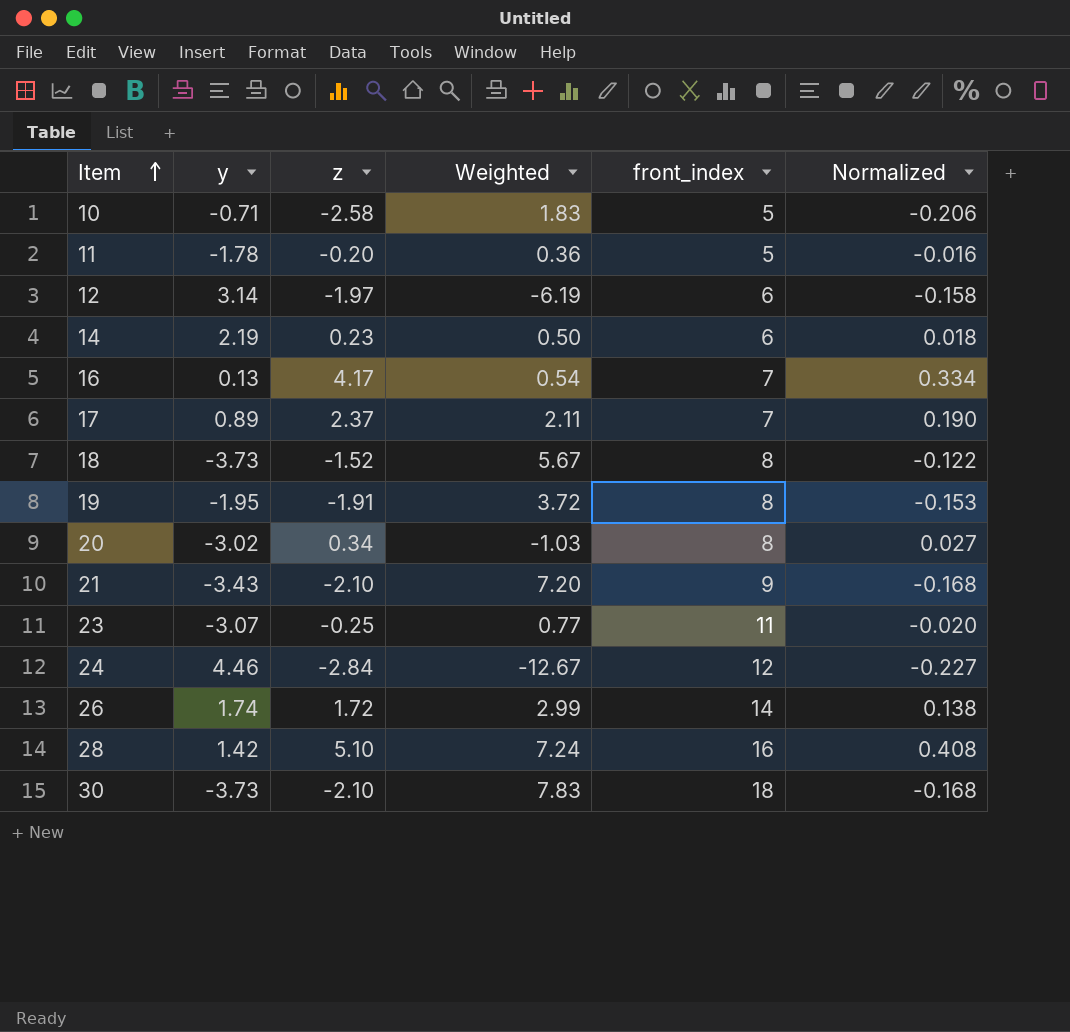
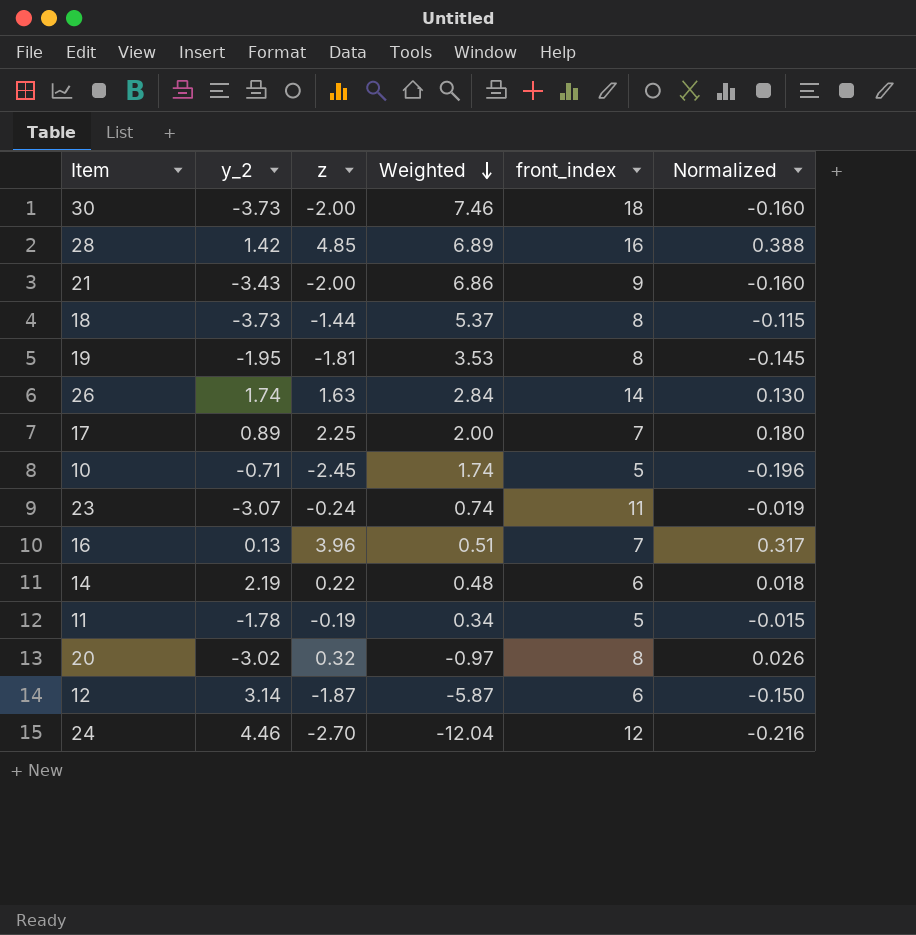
row order: Item ascending -> Weighted descending
column name: y -> y_2
30 | z: -2.10 -> -2.00
30 | Weighted: 7.83 -> 7.46
30 | Normalized: -0.168 -> -0.160
28 | z: 5.10 -> 4.85
28 | Weighted: 7.24 -> 6.89
28 | Normalized: 0.408 -> 0.388
21 | z: -2.10 -> -2.00
21 | Weighted: 7.20 -> 6.86
21 | Normalized: -0.168 -> -0.160
18 | z: -1.52 -> -1.44
18 | Weighted: 5.67 -> 5.37
18 | Normalized: -0.122 -> -0.115
19 | z: -1.91 -> -1.81
19 | Weighted: 3.72 -> 3.53
19 | Normalized: -0.153 -> -0.145
26 | z: 1.72 -> 1.63
26 | Weighted: 2.99 -> 2.84
26 | Normalized: 0.138 -> 0.130
17 | z: 2.37 -> 2.25
17 | Weighted: 2.11 -> 2.00
17 | Normalized: 0.190 -> 0.180
10 | z: -2.58 -> -2.45
10 | Weighted: 1.83 -> 1.74
10 | Normalized: -0.206 -> -0.196
23 | z: -0.25 -> -0.24
23 | Weighted: 0.77 -> 0.74
23 | Normalized: -0.020 -> -0.019
16 | z: 4.17 -> 3.96
16 | Weighted: 0.54 -> 0.51
16 | Normalized: 0.334 -> 0.317
14 | z: 0.23 -> 0.22
14 | Weighted: 0.50 -> 0.48
11 | z: -0.20 -> -0.19
11 | Weighted: 0.36 -> 0.34
11 | Normalized: -0.016 -> -0.015
20 | z: 0.34 -> 0.32
20 | Weighted: -1.03 -> -0.97
20 | Normalized: 0.027 -> 0.026
12 | z: -1.97 -> -1.87
12 | Weighted: -6.19 -> -5.87
12 | Normalized: -0.158 -> -0.150
24 | z: -2.84 -> -2.70
24 | Weighted: -12.67 -> -12.04
24 | Normalized: -0.227 -> -0.216

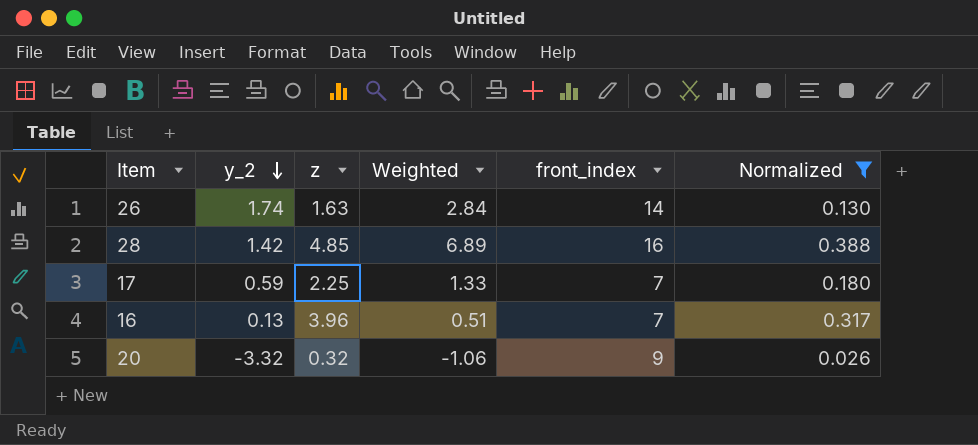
filter: none -> Normalized >= 0.026
row order: Weighted descending -> y_2 descending
17 | y_2: 0.89 -> 0.59
17 | Weighted: 2.00 -> 1.33
20 | y_2: -3.02 -> -3.32
20 | Weighted: -0.97 -> -1.06
20 | front_index: 8 -> 9

